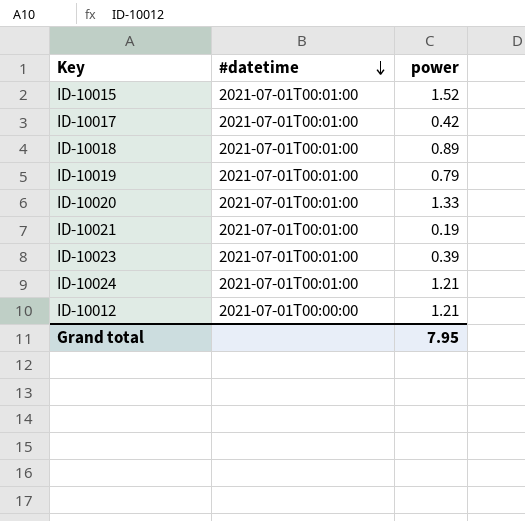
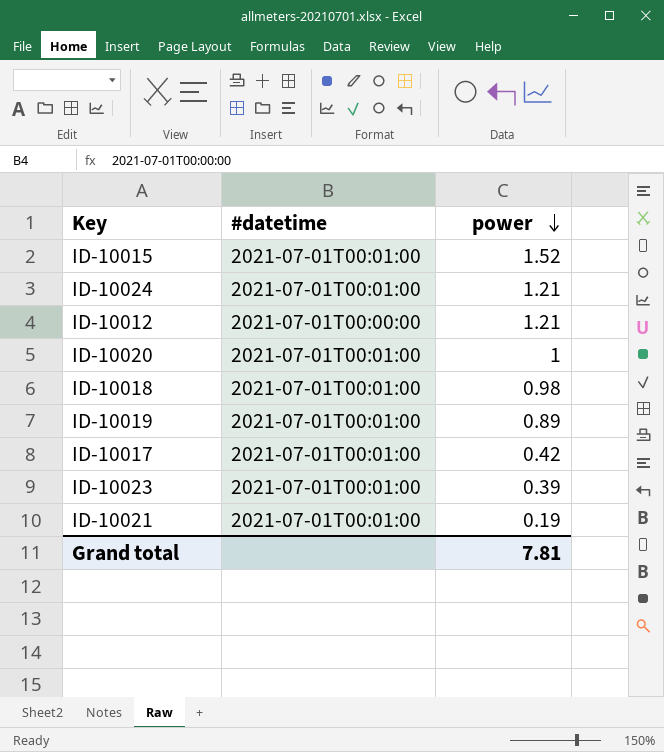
row order: #datetime descending -> power descending
ID-10020 | power: 1.33 -> 1
ID-10018 | power: 0.89 -> 0.98
ID-10019 | power: 0.79 -> 0.89
Grand total | power: 7.95 -> 7.81

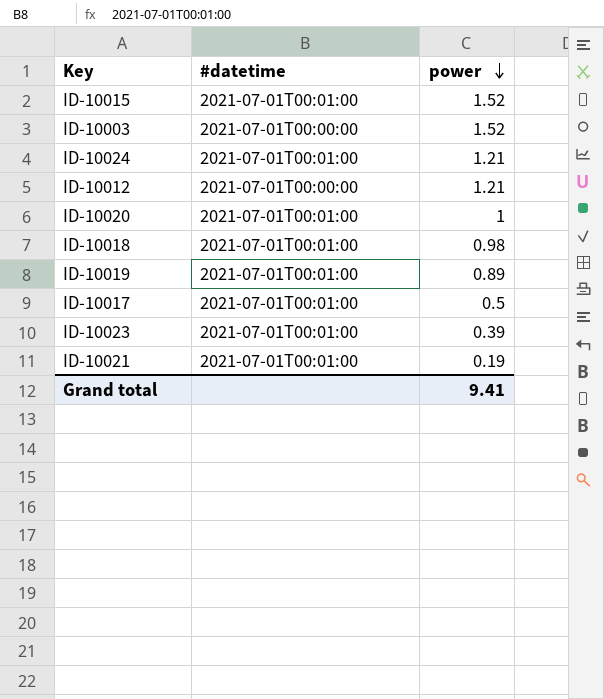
row ID-10003: none -> 2021-07-01T00:00:00 | 1.52
ID-10017 | power: 0.42 -> 0.5
Grand total | power: 7.81 -> 9.41

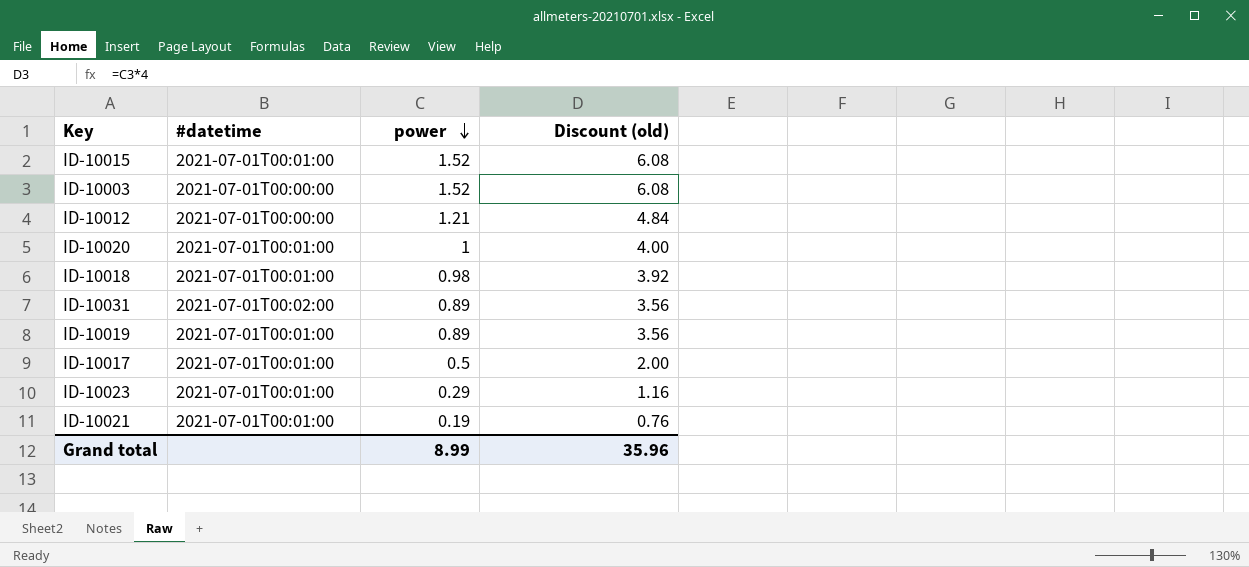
column Discount (old) | formula: none -> [power] * 4
row ID-10024: 2021-07-01T00:01:00 | 1.21 -> none
row ID-10031: none -> 2021-07-01T00:02:00 | 0.89 | 3.56
ID-10023 | power: 0.39 -> 0.29
Grand total | power: 9.41 -> 8.99

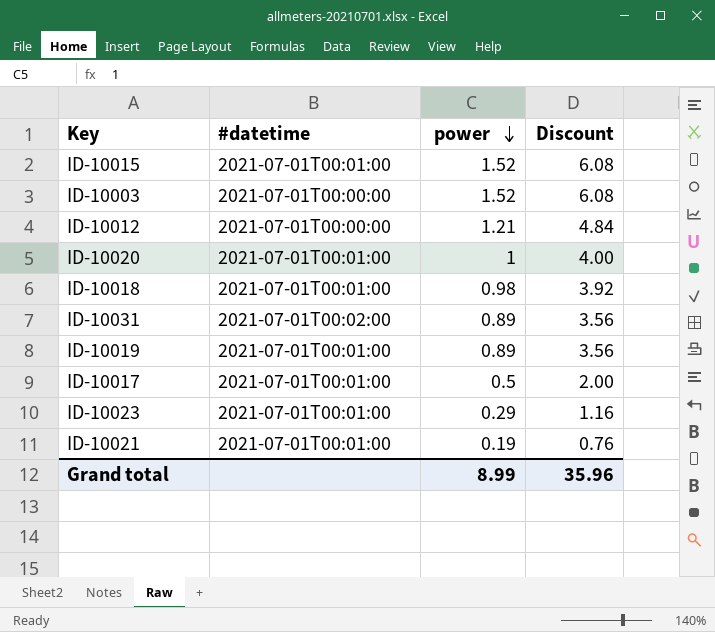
column name: Discount (old) -> Discount

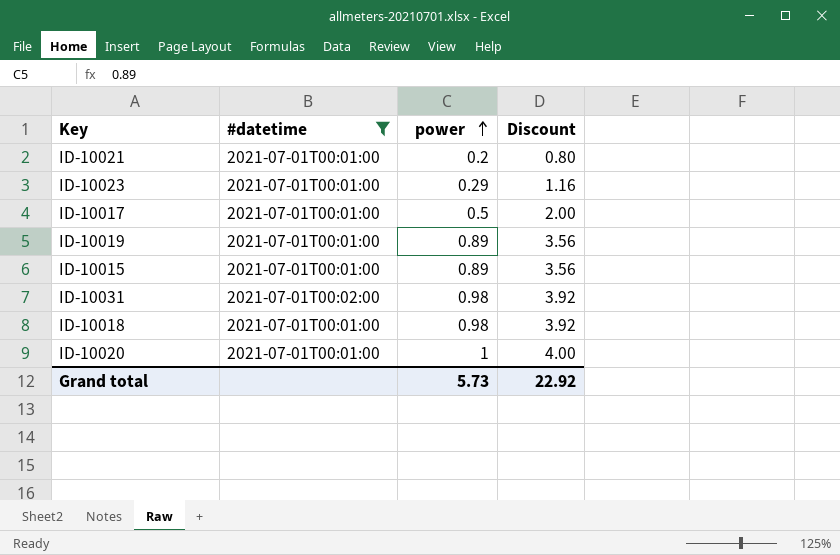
filter: none -> #datetime != 2021-07-01T00:00:00
row order: power descending -> power ascending
ID-10021 | power: 0.19 -> 0.2
ID-10021 | Discount: 0.76 -> 0.80
ID-10015 | power: 1.52 -> 0.89
ID-10015 | Discount: 6.08 -> 3.56
ID-10031 | power: 0.89 -> 0.98
ID-10031 | Discount: 3.56 -> 3.92
Grand total | power: 8.99 -> 5.73
Grand total | Discount: 35.96 -> 22.92

